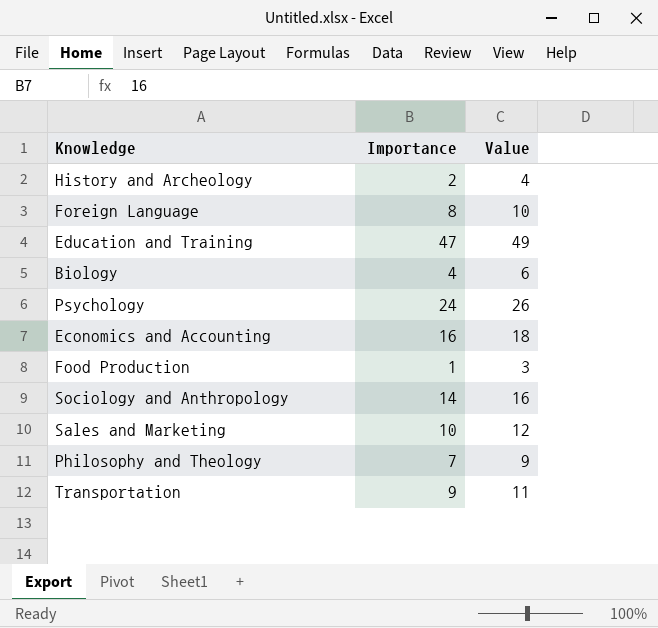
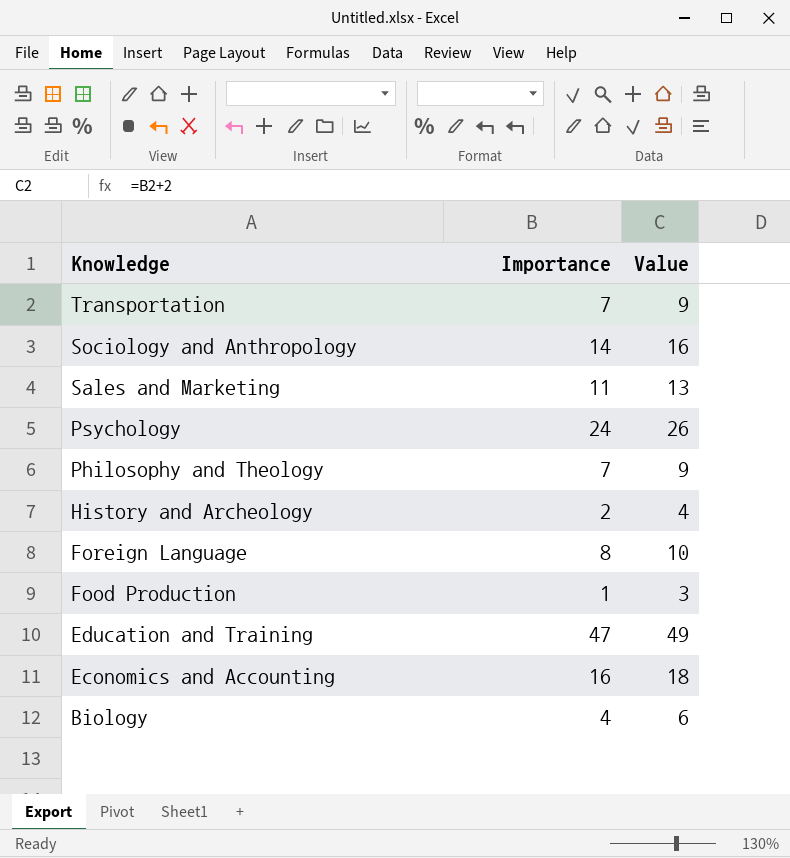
row order: none -> Knowledge descending
Transportation | Importance: 9 -> 7
Transportation | Value: 11 -> 9
Sales and Marketing | Importance: 10 -> 11
Sales and Marketing | Value: 12 -> 13

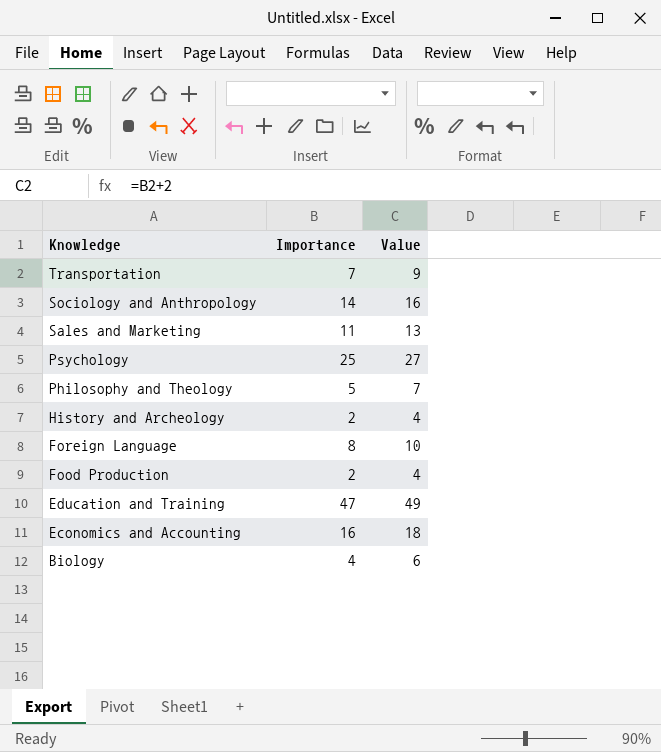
Psychology | Importance: 24 -> 25
Psychology | Value: 26 -> 27
Philosophy and Theology | Importance: 7 -> 5
Philosophy and Theology | Value: 9 -> 7
Food Production | Importance: 1 -> 2
Food Production | Value: 3 -> 4

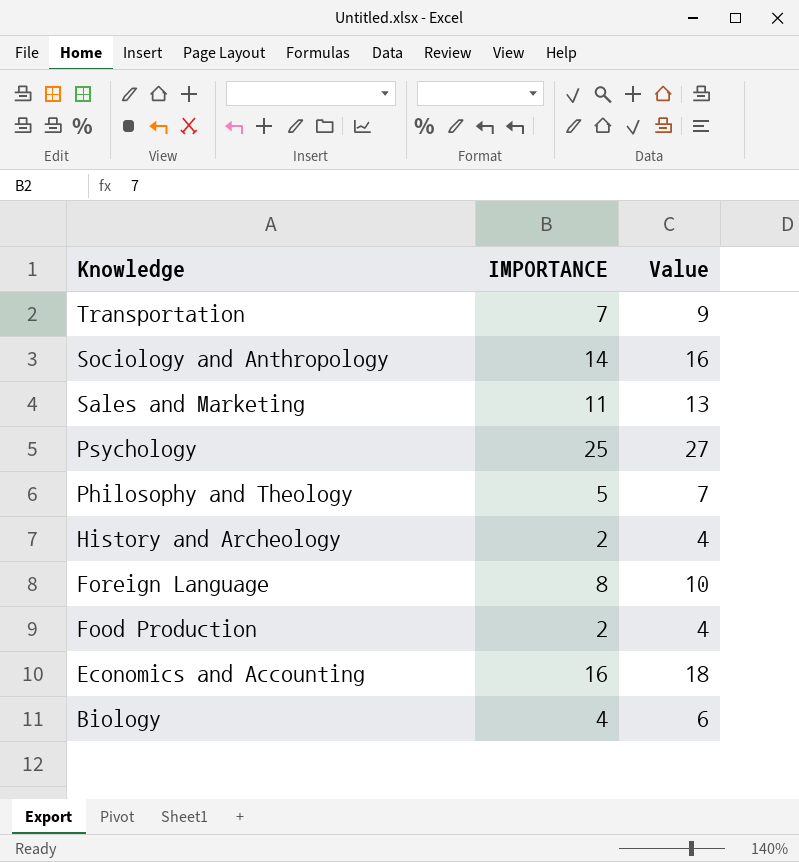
column name: Importance -> IMPORTANCE
row Education and Training: 47 | 49 -> none

